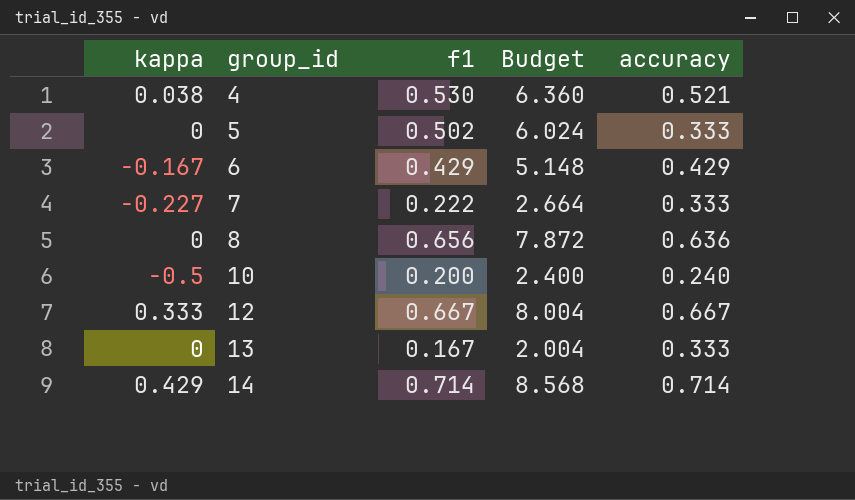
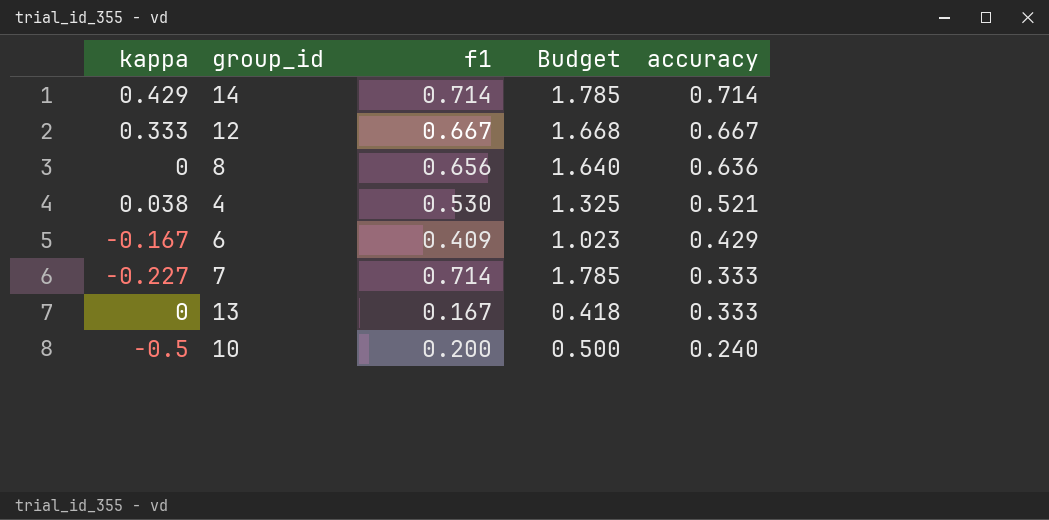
row order: group_id ascending -> accuracy descending
column Budget | formula: [f1] * 12 -> [f1] * 2.5
row 5: 0 | 0.502 | 6.024 | 0.333 -> none
6 | f1: 0.429 -> 0.409
7 | f1: 0.222 -> 0.714

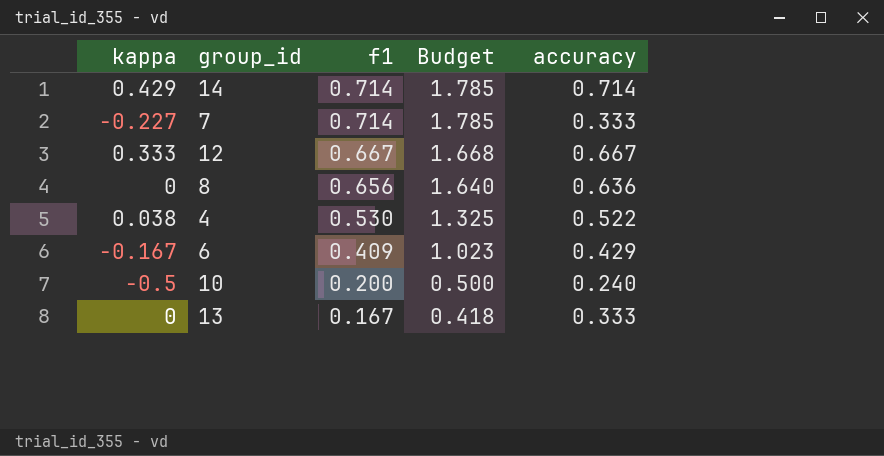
row order: accuracy descending -> f1 descending
4 | accuracy: 0.521 -> 0.522

